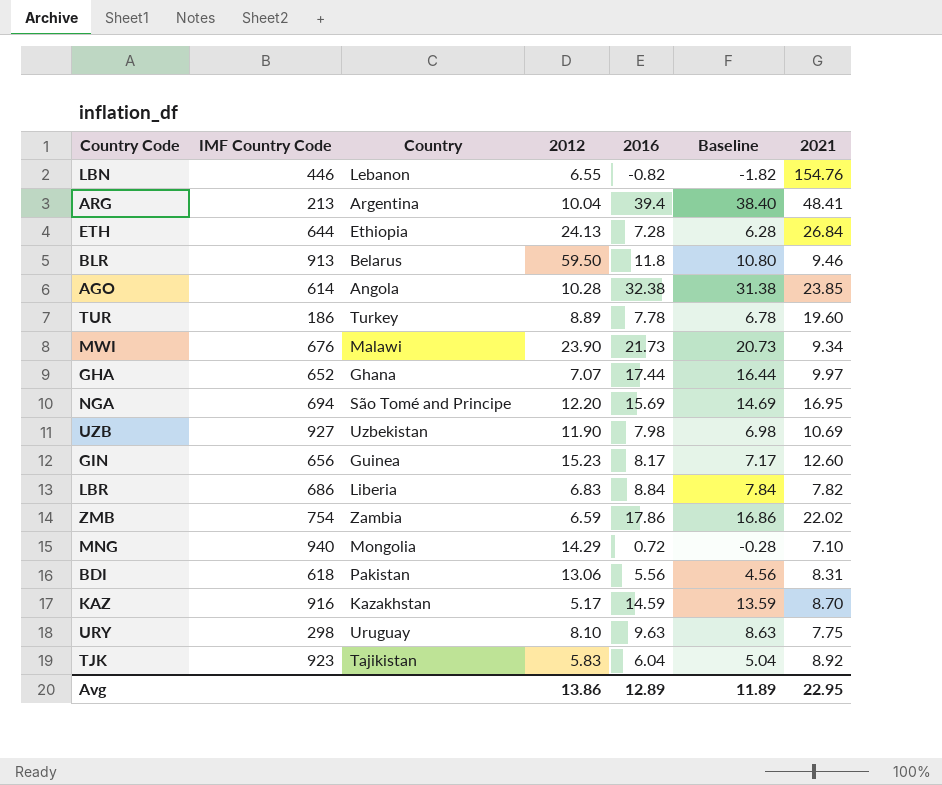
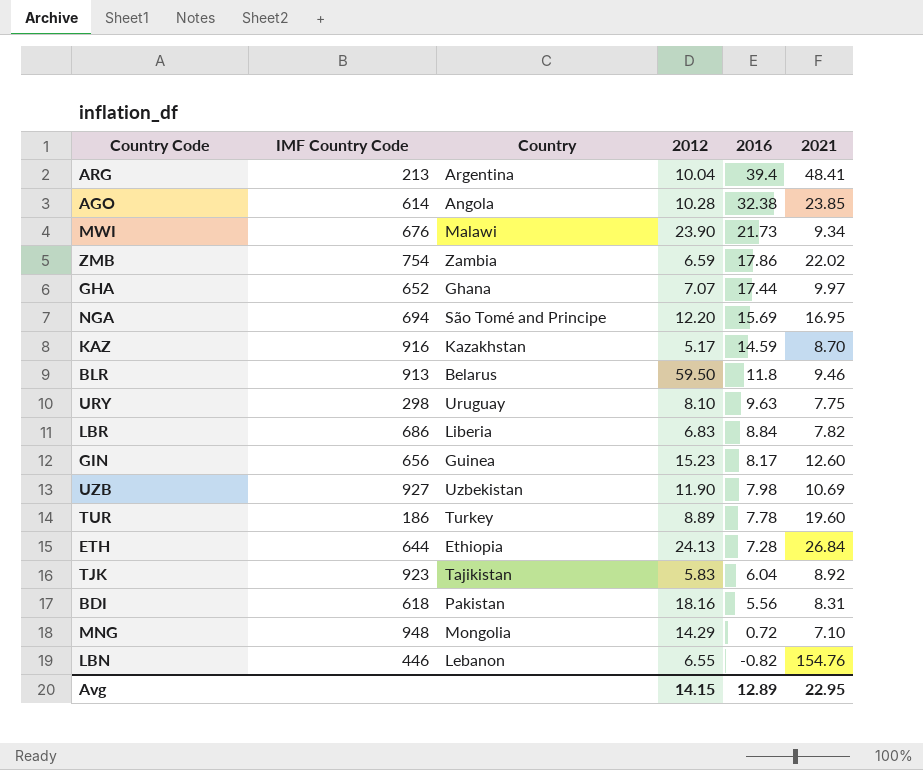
row order: none -> 2016 descending
column Baseline | formula: [2016] - 1 -> none
BDI | 2012: 13.06 -> 18.16
MNG | IMF Country Code: 940 -> 948
Avg | 2012: 13.86 -> 14.15

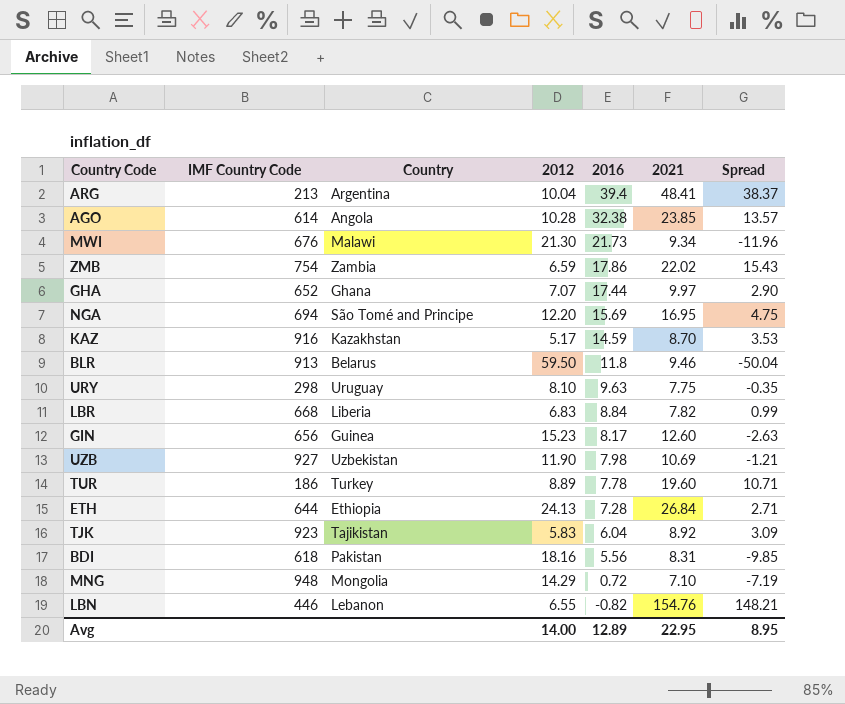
column Spread | formula: none -> [2021] - [2012]
MWI | 2012: 23.90 -> 21.30
LBR | IMF Country Code: 686 -> 668
Avg | 2012: 14.15 -> 14.00

